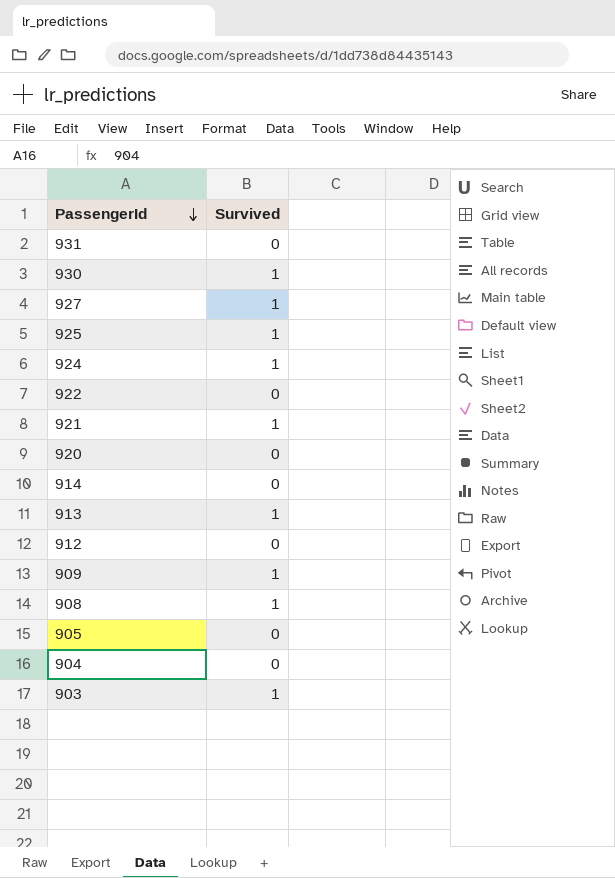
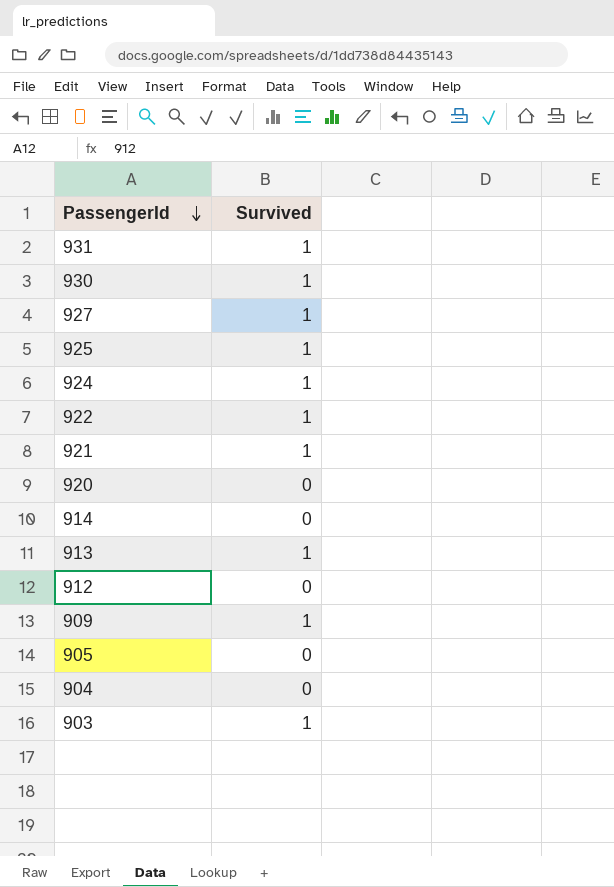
row 908: 1 -> none
931 | Survived: 0 -> 1
922 | Survived: 0 -> 1

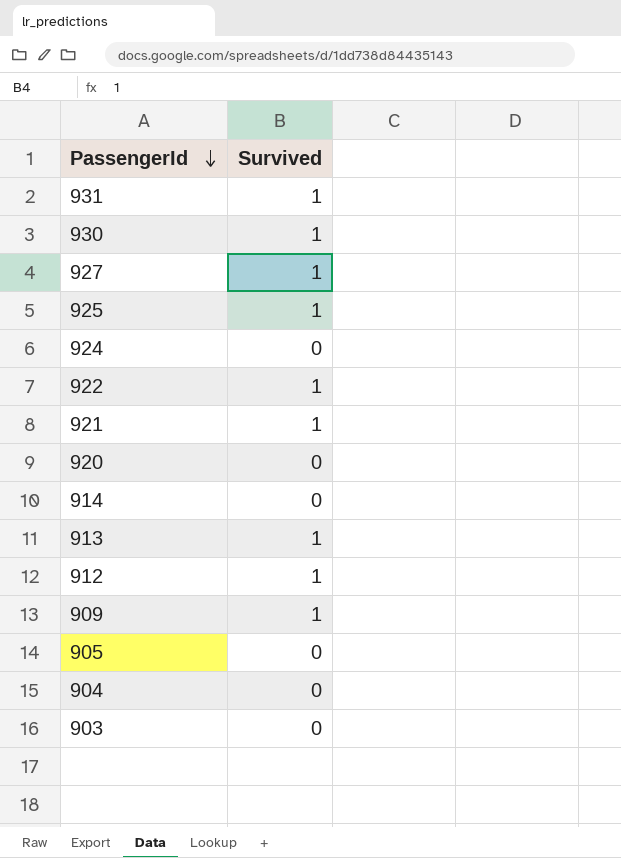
924 | Survived: 1 -> 0
912 | Survived: 0 -> 1
903 | Survived: 1 -> 0

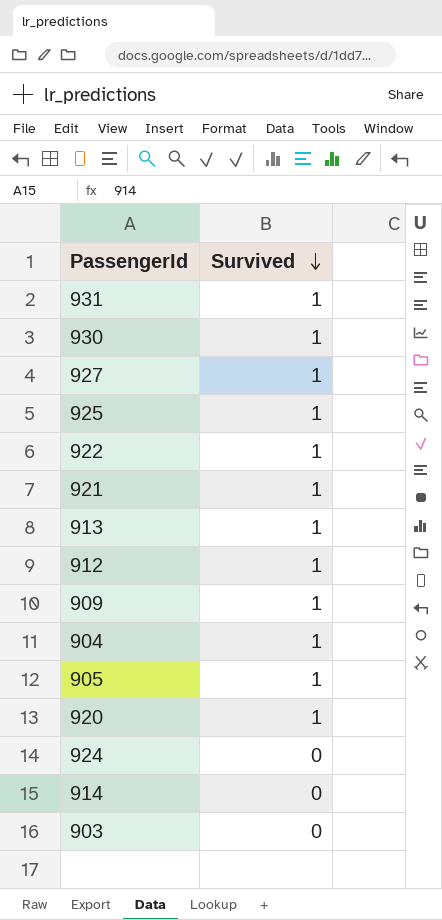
row order: PassengerId descending -> Survived descending
904 | Survived: 0 -> 1
905 | Survived: 0 -> 1
920 | Survived: 0 -> 1

